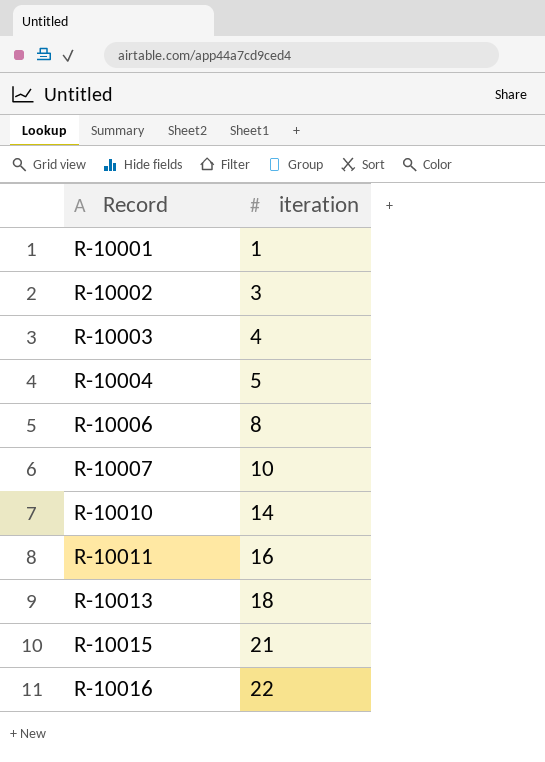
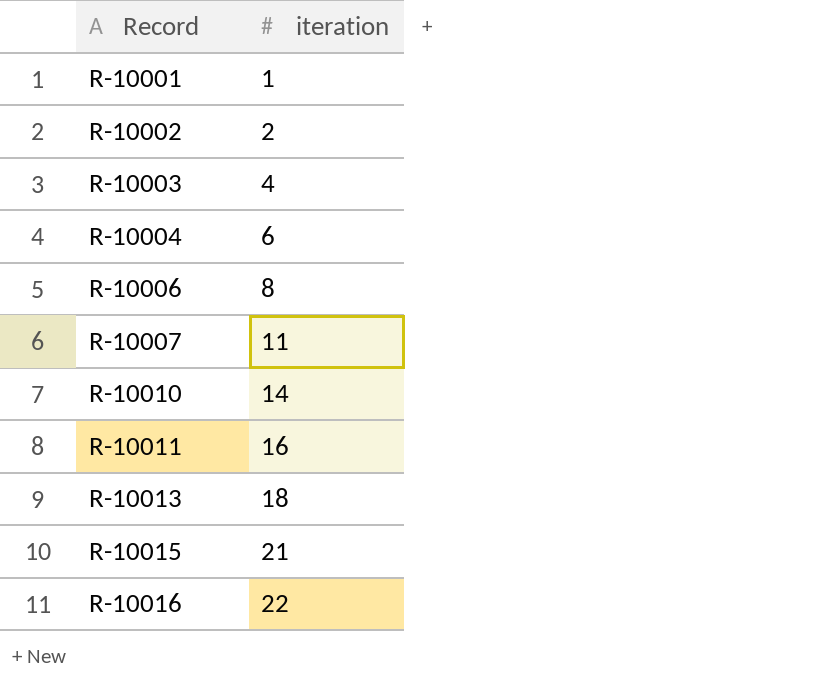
R-10002 | iteration: 3 -> 2
R-10004 | iteration: 5 -> 6
R-10007 | iteration: 10 -> 11

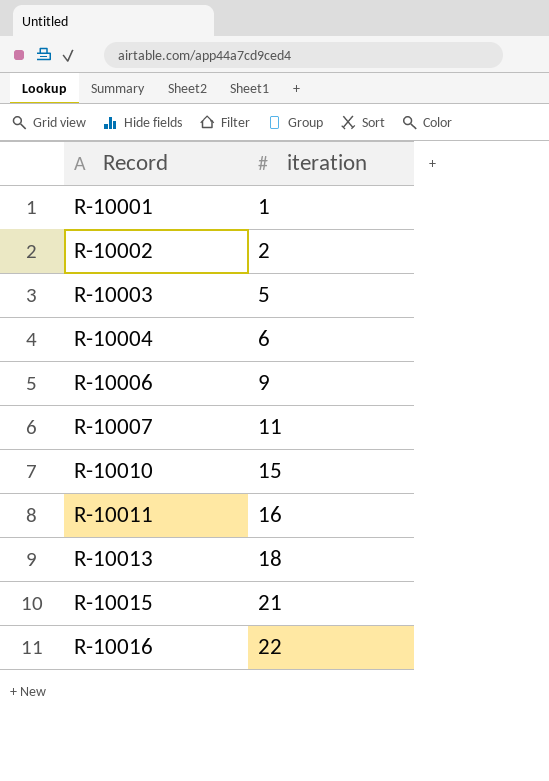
R-10003 | iteration: 4 -> 5
R-10006 | iteration: 8 -> 9
R-10010 | iteration: 14 -> 15

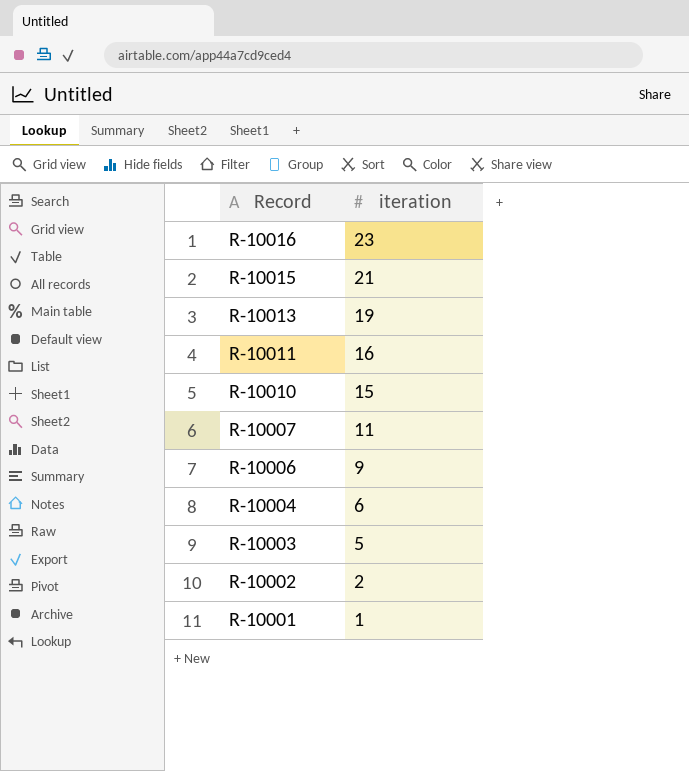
row order: Record ascending -> Record descending
R-10016 | iteration: 22 -> 23
R-10013 | iteration: 18 -> 19

